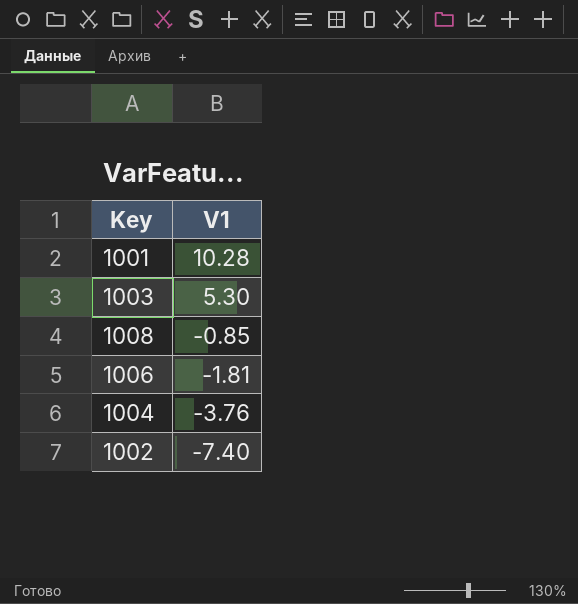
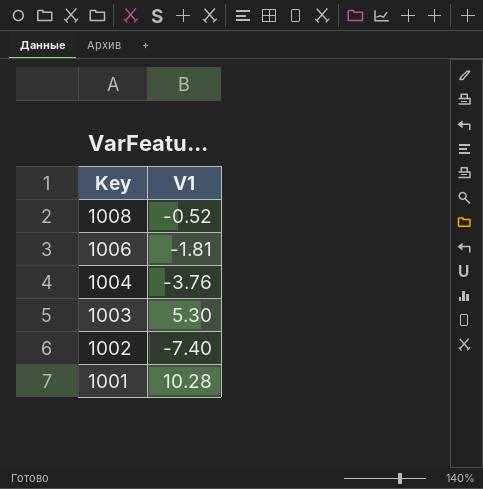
row order: V1 descending -> Key descending
1008 | V1: -0.85 -> -0.52

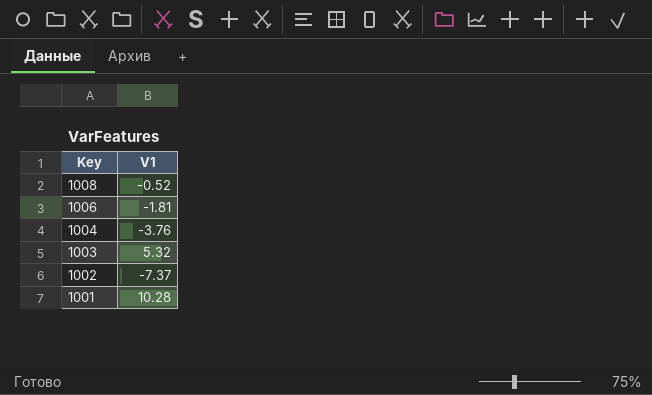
1003 | V1: 5.30 -> 5.32
1002 | V1: -7.40 -> -7.37

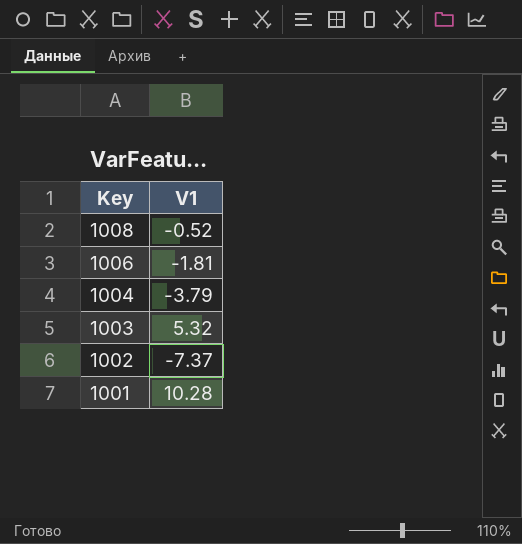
1004 | V1: -3.76 -> -3.79

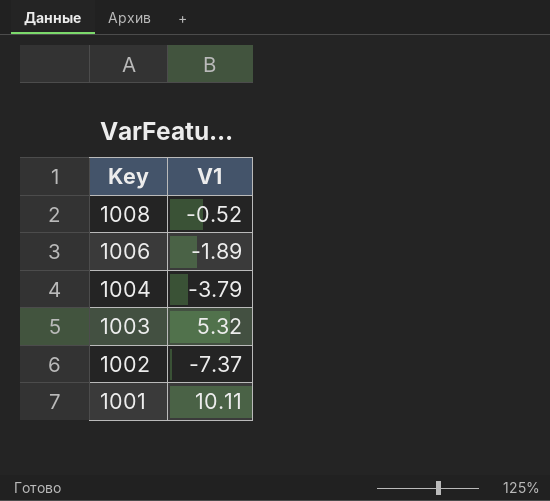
1006 | V1: -1.81 -> -1.89
1001 | V1: 10.28 -> 10.11

